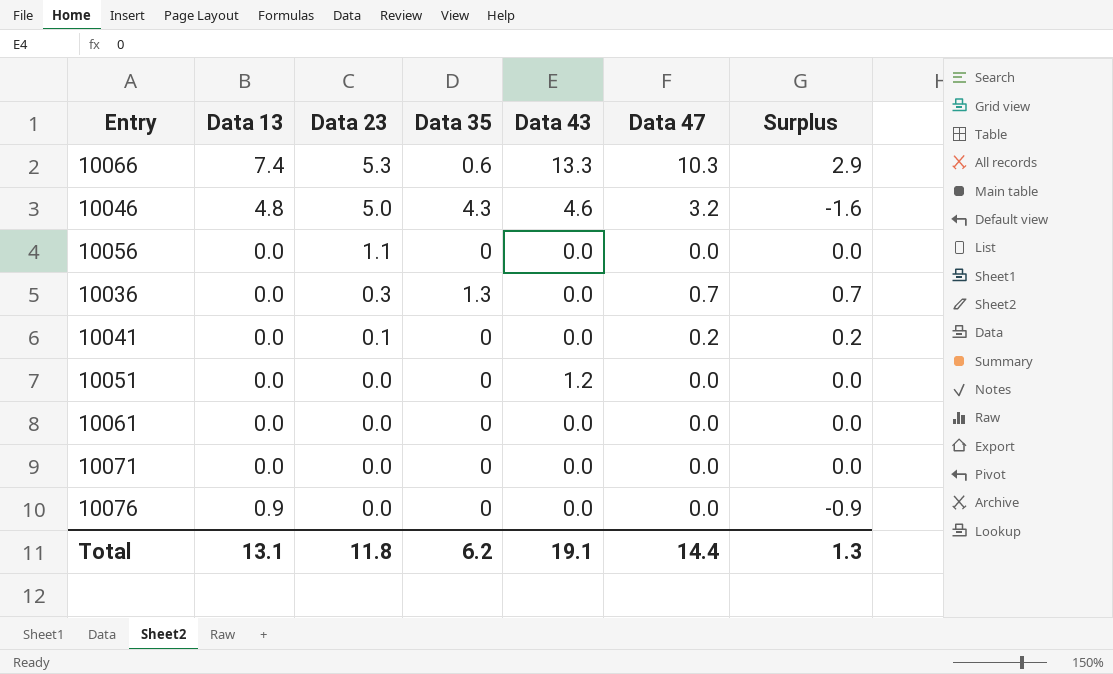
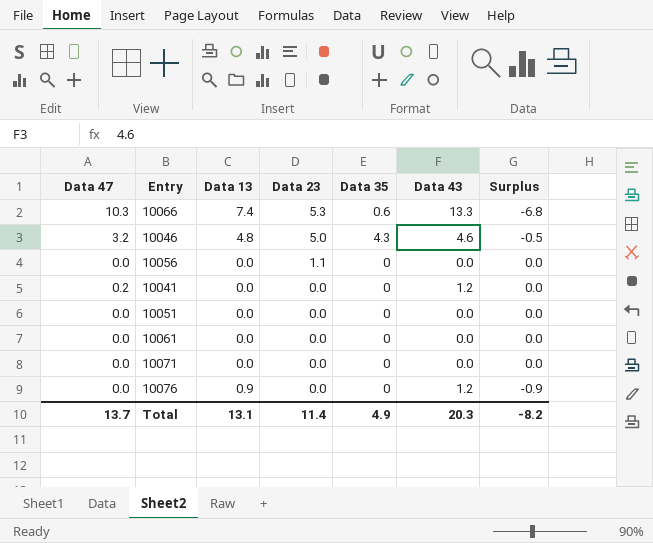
column Data 47 | position: 6 -> 1
column Surplus | formula: [Data 47] - [Data 13] -> [Data 35] - [Data 13]
row 10036: 0.0 | 0.3 | 1.3 | 0.0 | 0.7 | 0.7 -> none
10041 | Data 23: 0.1 -> 0.0
10041 | Data 43: 0.0 -> 1.2
10051 | Data 43: 1.2 -> 0.0
10076 | Data 43: 0.0 -> 1.2
Total | Data 47: 14.4 -> 13.7
Total | Data 23: 11.8 -> 11.4
Total | Data 35: 6.2 -> 4.9
Total | Data 43: 19.1 -> 20.3
Total | Surplus: 1.3 -> -8.2

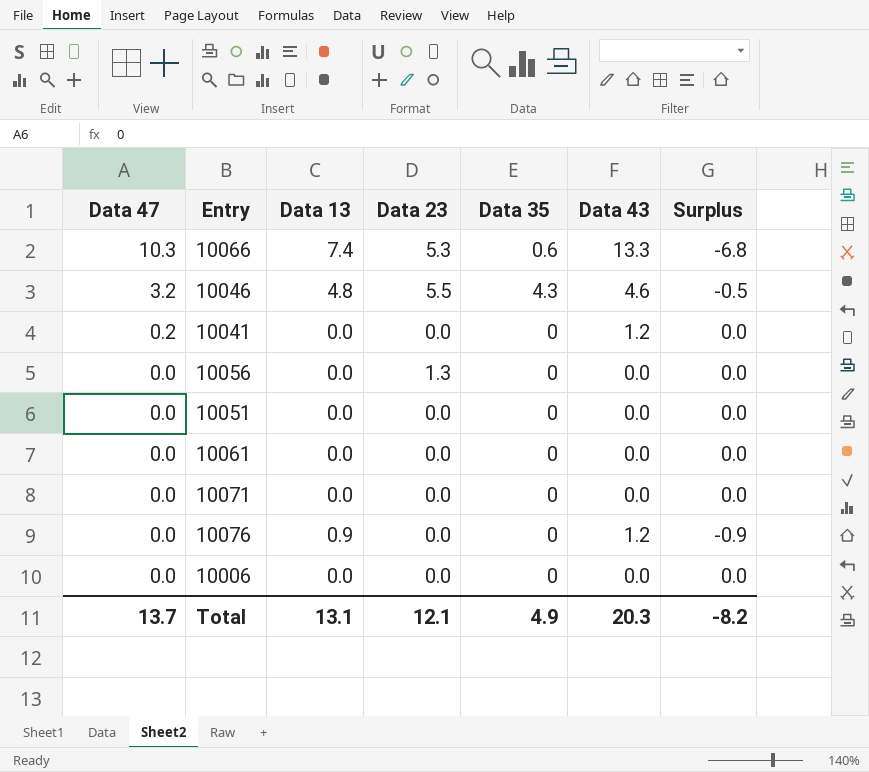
row order: Data 23 descending -> Data 47 descending
10046 | Data 23: 5.0 -> 5.5
10056 | Data 23: 1.1 -> 1.3
row 10006: none -> 0.0 | 0.0 | 0.0 | 0 | 0.0 | 0.0
Total | Data 23: 11.4 -> 12.1

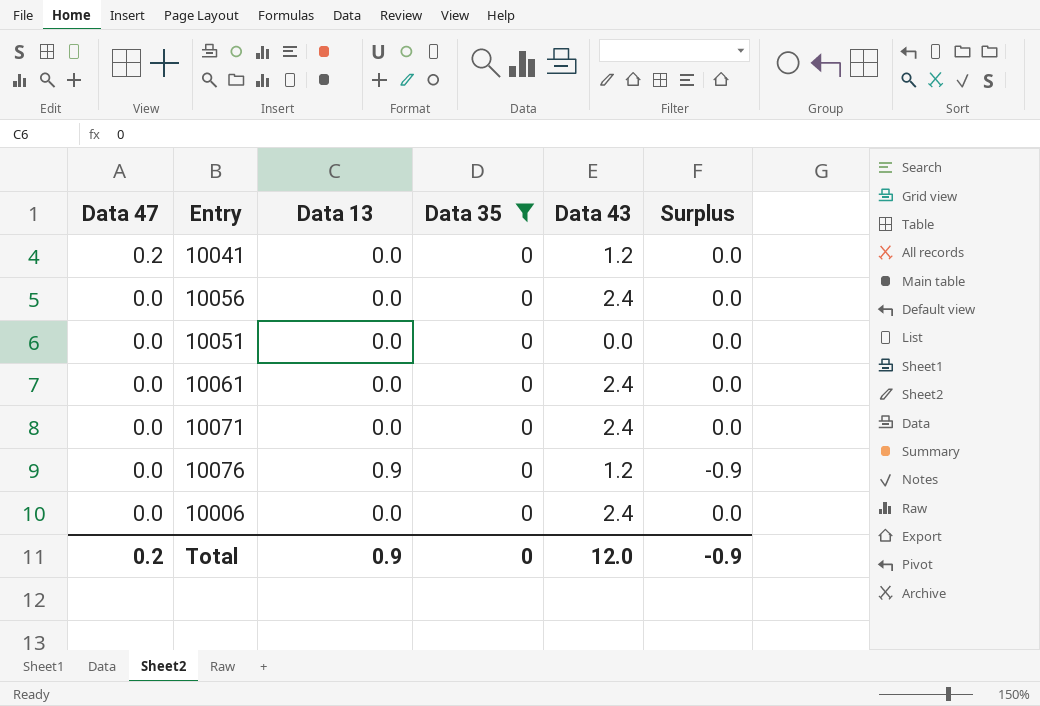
filter: none -> Data 35 = 0
column Data 23 | position: 4 -> none
10056 | Data 43: 0.0 -> 2.4
10061 | Data 43: 0.0 -> 2.4
10071 | Data 43: 0.0 -> 2.4
10006 | Data 43: 0.0 -> 2.4
Total | Data 47: 13.7 -> 0.2
Total | Data 13: 13.1 -> 0.9
Total | Data 35: 4.9 -> 0
Total | Data 43: 20.3 -> 12.0
Total | Surplus: -8.2 -> -0.9

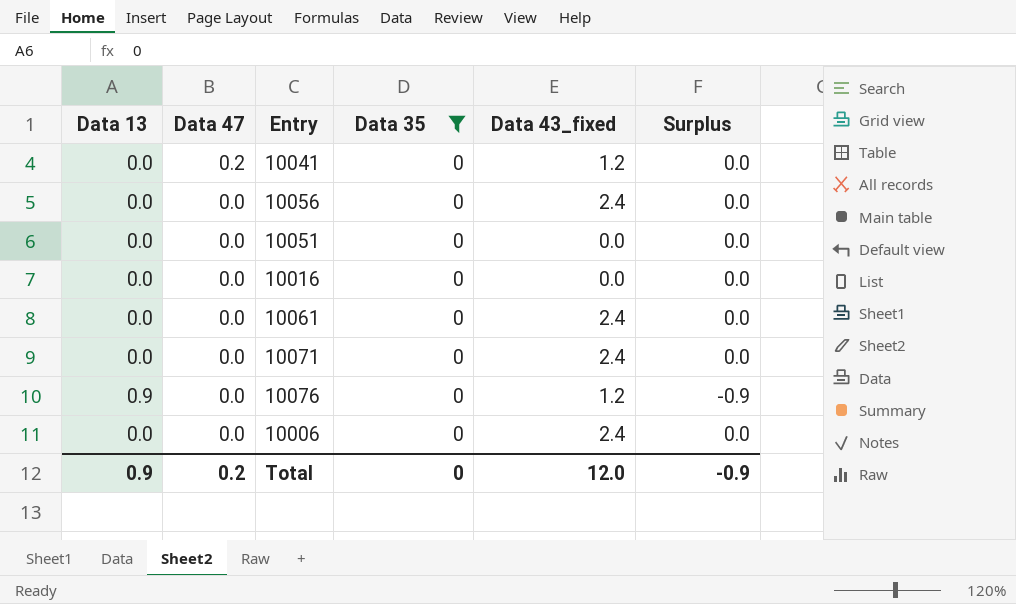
column Data 13 | position: 3 -> 1
column name: Data 43 -> Data 43_fixed
row 10016: none -> 0.0 | 0.0 | 0 | 0.0 | 0.0

